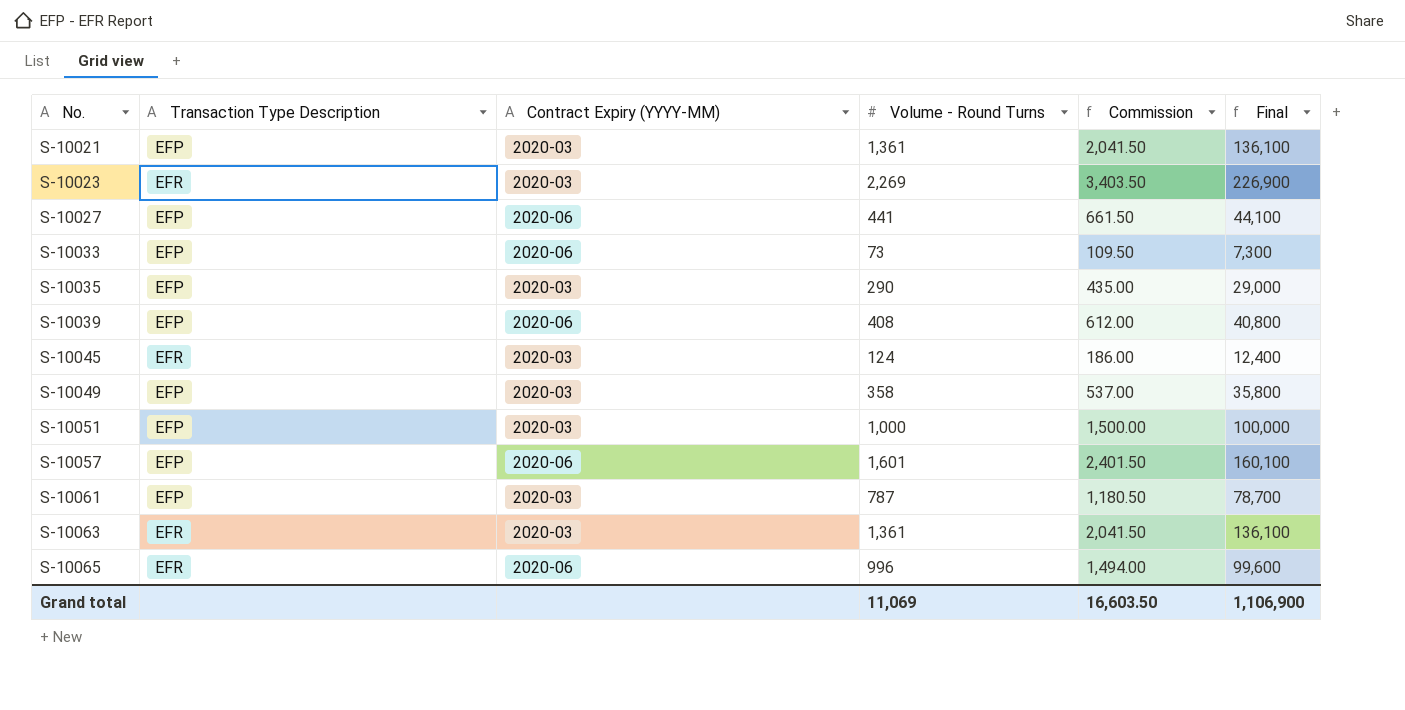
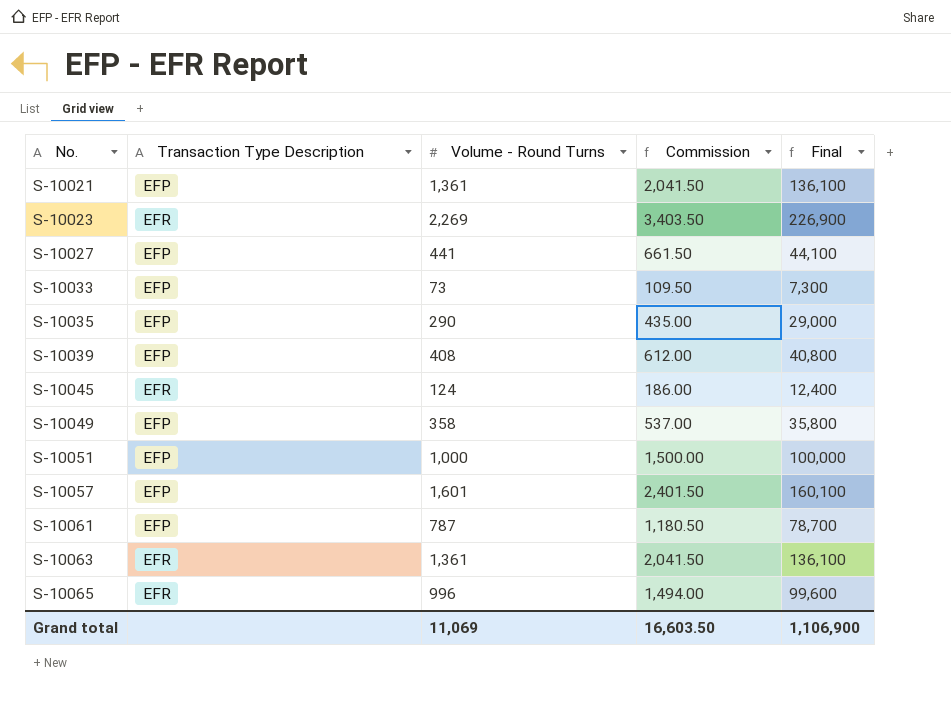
column Contract Expiry (YYYY-MM) | position: 3 -> none

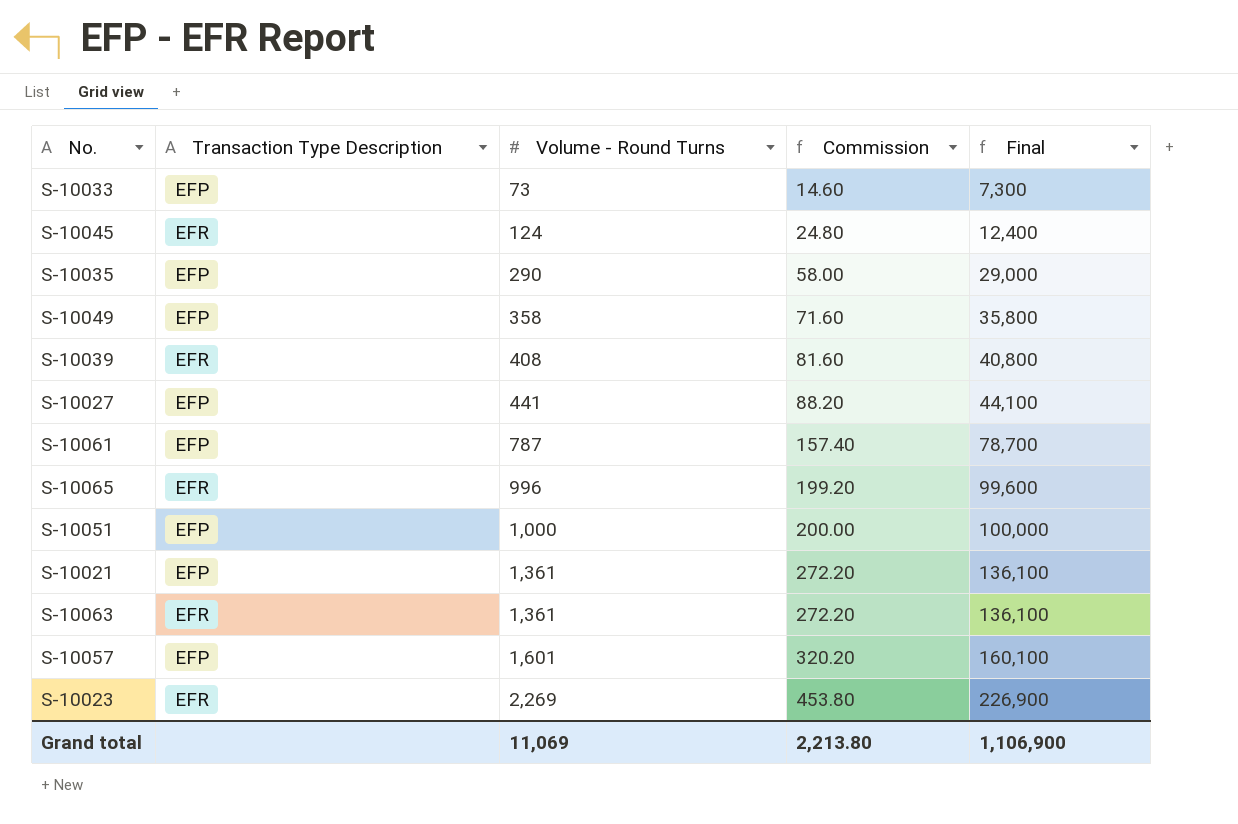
row order: No. ascending -> Volume - Round Turns ascending
column Commission | formula: [Volume - Round Turns] * 1.5 -> [Volume - Round Turns] * 0.2
S-10039 | Transaction Type Description: EFP -> EFR
Grand total | Commission: 16,603.50 -> 2,213.80

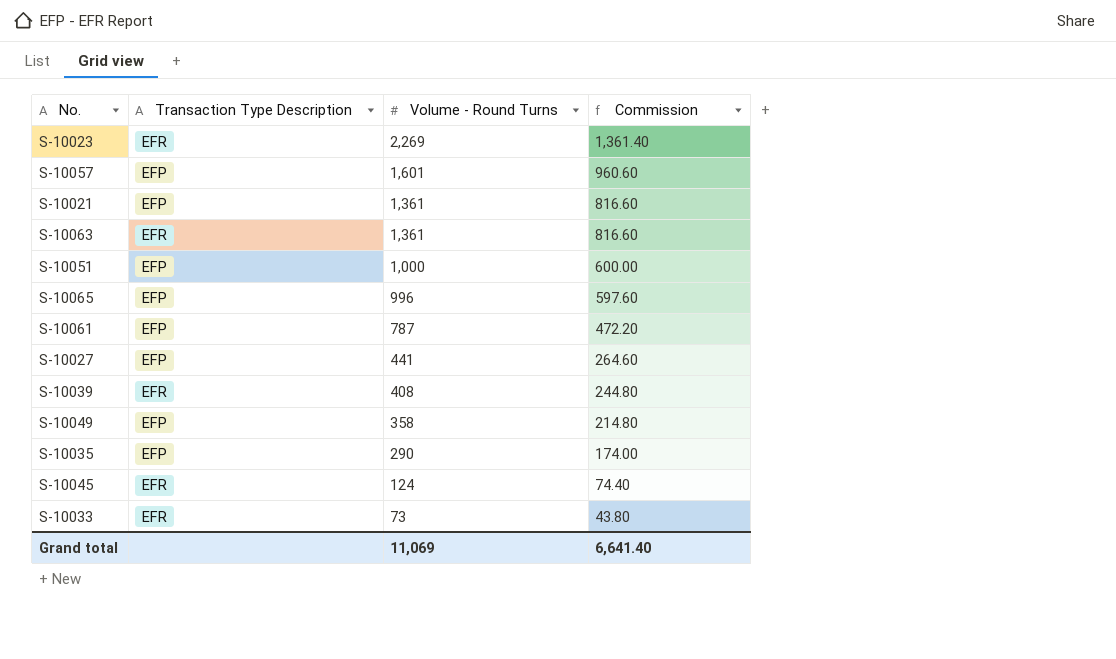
row order: Volume - Round Turns ascending -> Volume - Round Turns descending
column Final | formula: [Volume - Round Turns] * 100 -> none
column Commission | formula: [Volume - Round Turns] * 0.2 -> [Volume - Round Turns] * 0.6
S-10065 | Transaction Type Description: EFR -> EFP
S-10033 | Transaction Type Description: EFP -> EFR
Grand total | Commission: 2,213.80 -> 6,641.40

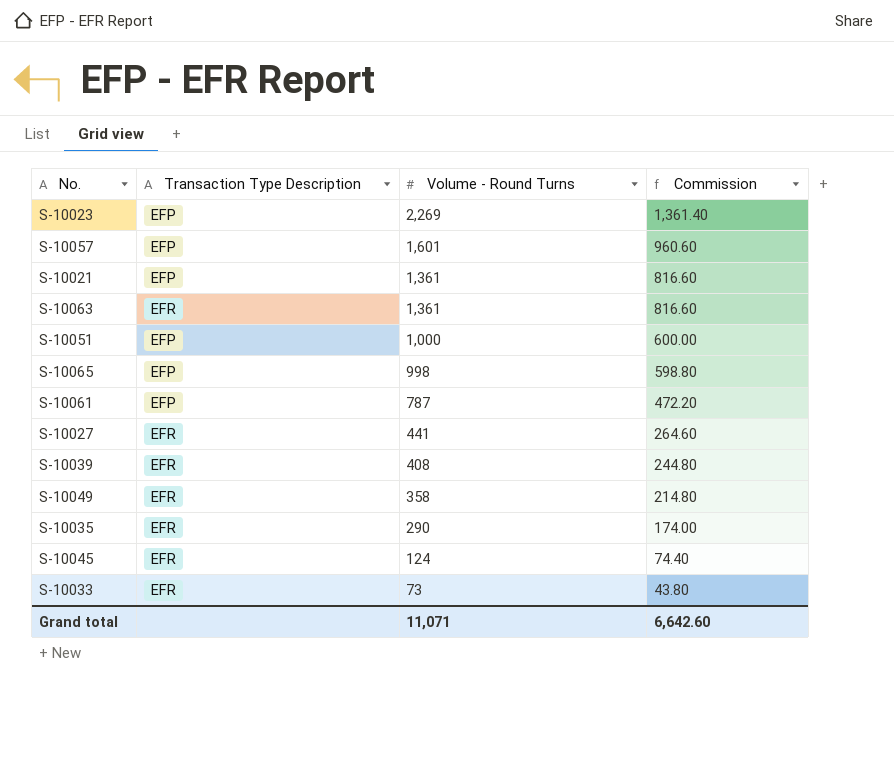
S-10023 | Transaction Type Description: EFR -> EFP
S-10065 | Volume - Round Turns: 996 -> 998
S-10065 | Commission: 597.60 -> 598.80
S-10027 | Transaction Type Description: EFP -> EFR
S-10049 | Transaction Type Description: EFP -> EFR
S-10035 | Transaction Type Description: EFP -> EFR
Grand total | Volume - Round Turns: 11,069 -> 11,071
Grand total | Commission: 6,641.40 -> 6,642.60

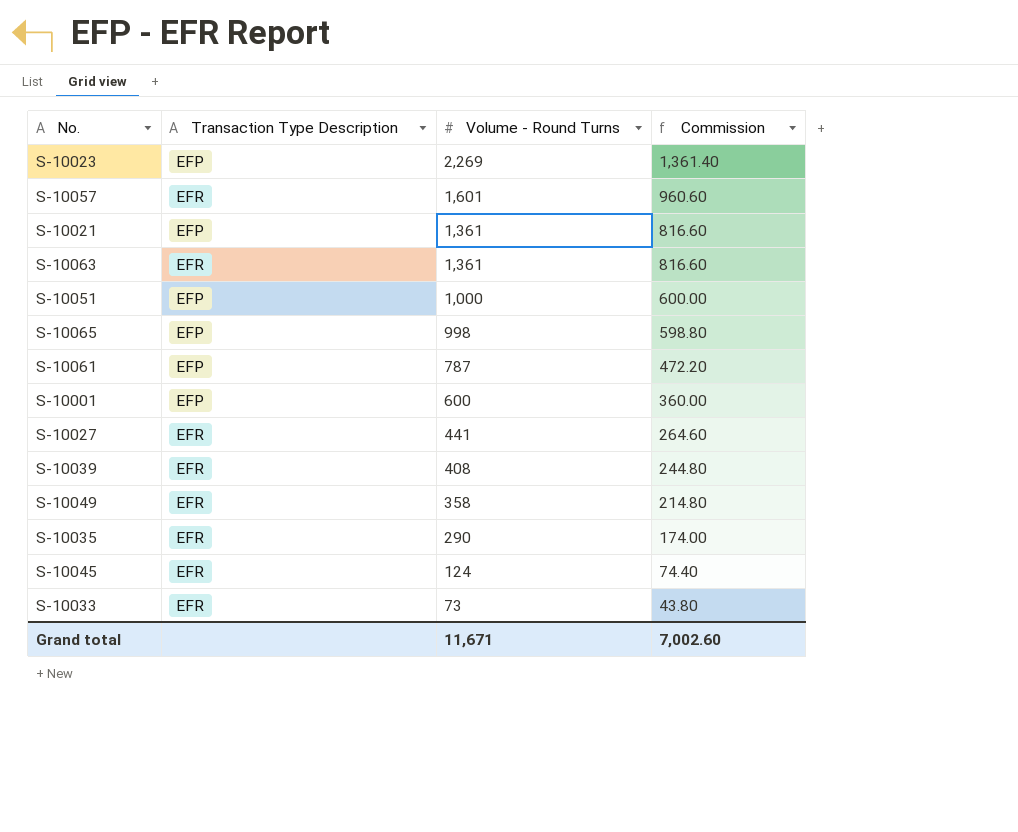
S-10057 | Transaction Type Description: EFP -> EFR
row S-10001: none -> EFP | 600 | 360.00
Grand total | Volume - Round Turns: 11,071 -> 11,671
Grand total | Commission: 6,642.60 -> 7,002.60

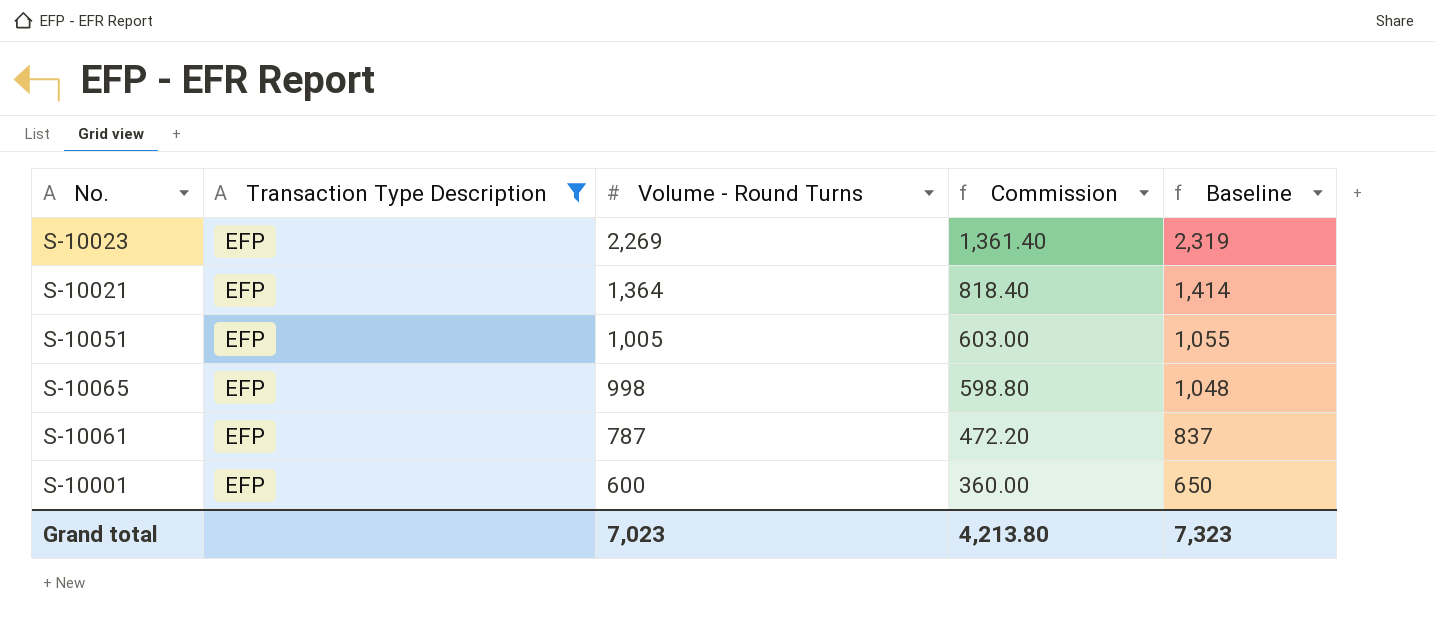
filter: none -> Transaction Type Description = EFP
column Baseline | formula: none -> [Volume - Round Turns] + 50
S-10021 | Volume - Round Turns: 1,361 -> 1,364
S-10021 | Commission: 816.60 -> 818.40
S-10051 | Volume - Round Turns: 1,000 -> 1,005
S-10051 | Commission: 600.00 -> 603.00
Grand total | Volume - Round Turns: 11,671 -> 7,023
Grand total | Commission: 7,002.60 -> 4,213.80

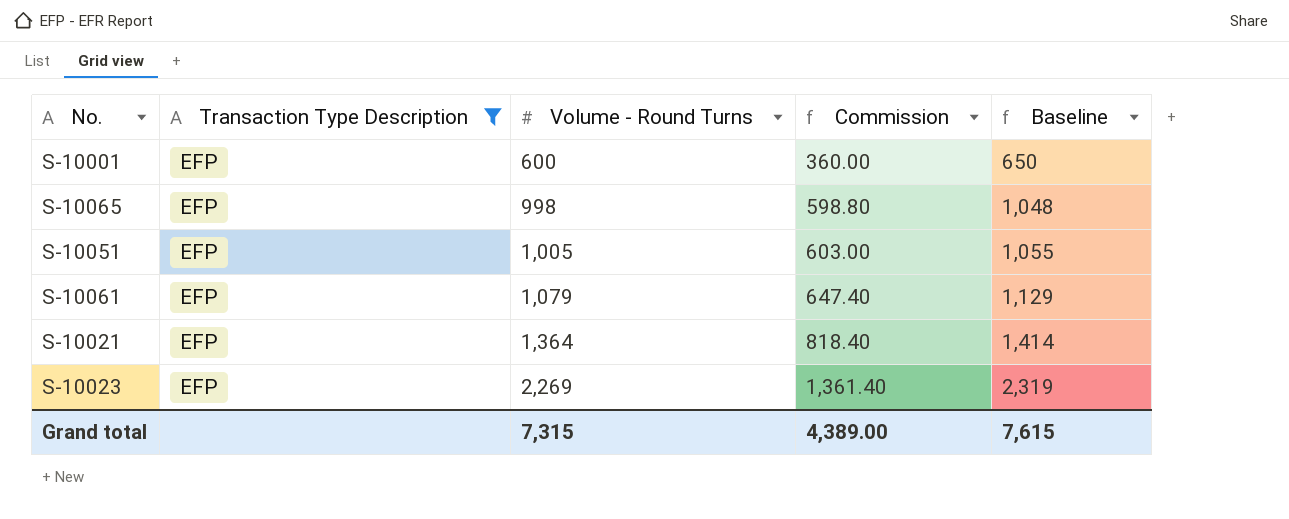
row order: Volume - Round Turns descending -> Volume - Round Turns ascending
S-10061 | Volume - Round Turns: 787 -> 1,079
S-10061 | Commission: 472.20 -> 647.40
S-10061 | Baseline: 837 -> 1,129
Grand total | Volume - Round Turns: 7,023 -> 7,315
Grand total | Commission: 4,213.80 -> 4,389.00
Grand total | Baseline: 7,323 -> 7,615

